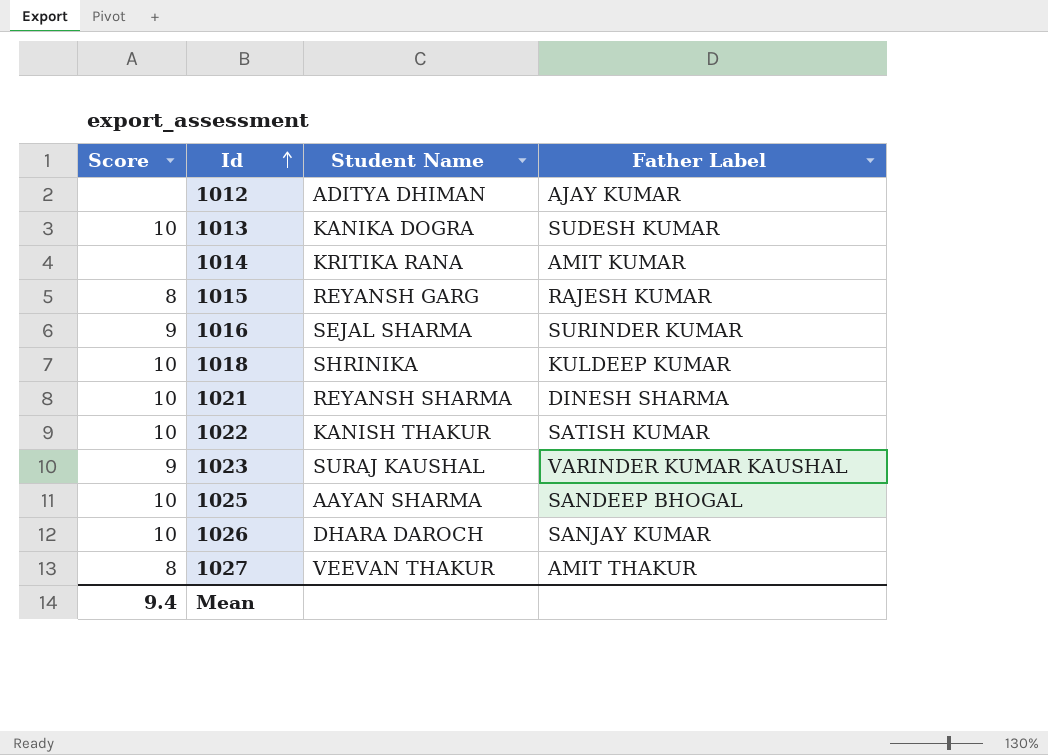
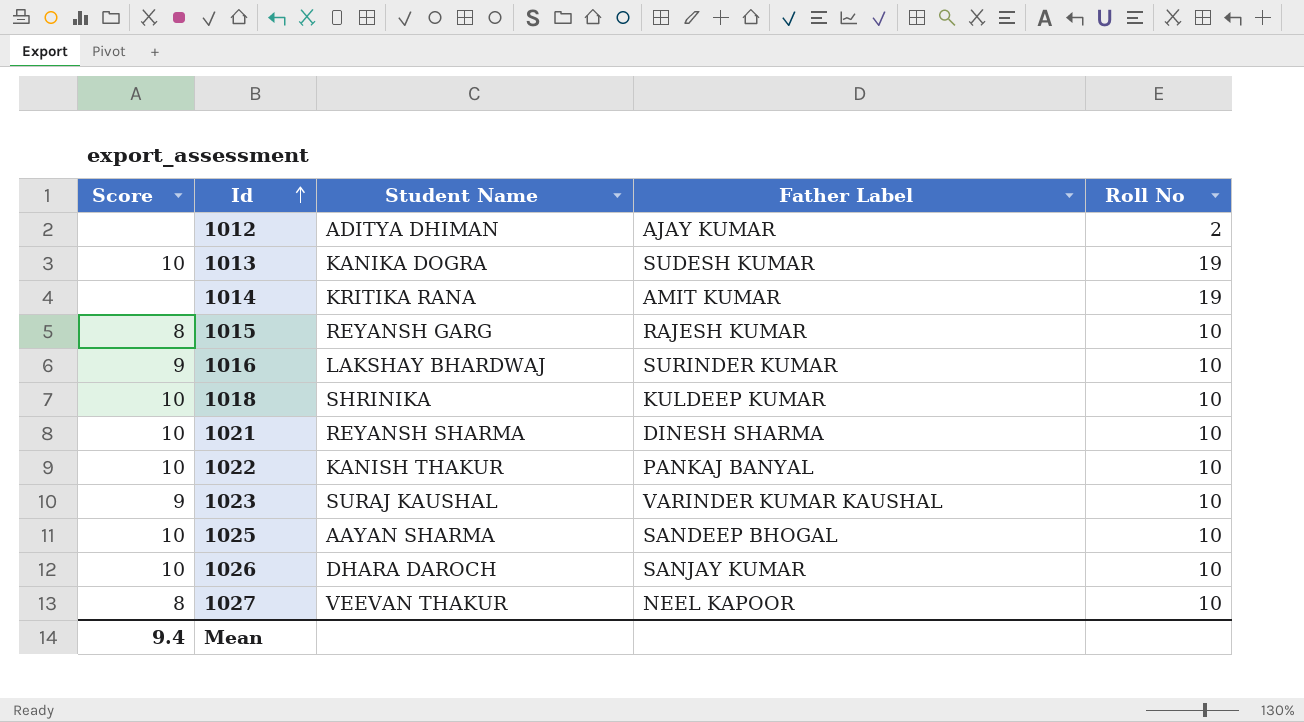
column Roll No | position: none -> 5
1016 | Student Name: SEJAL SHARMA -> LAKSHAY BHARDWAJ
1022 | Father Label: SATISH KUMAR -> PANKAJ BANYAL
1027 | Father Label: AMIT THAKUR -> NEEL KAPOOR

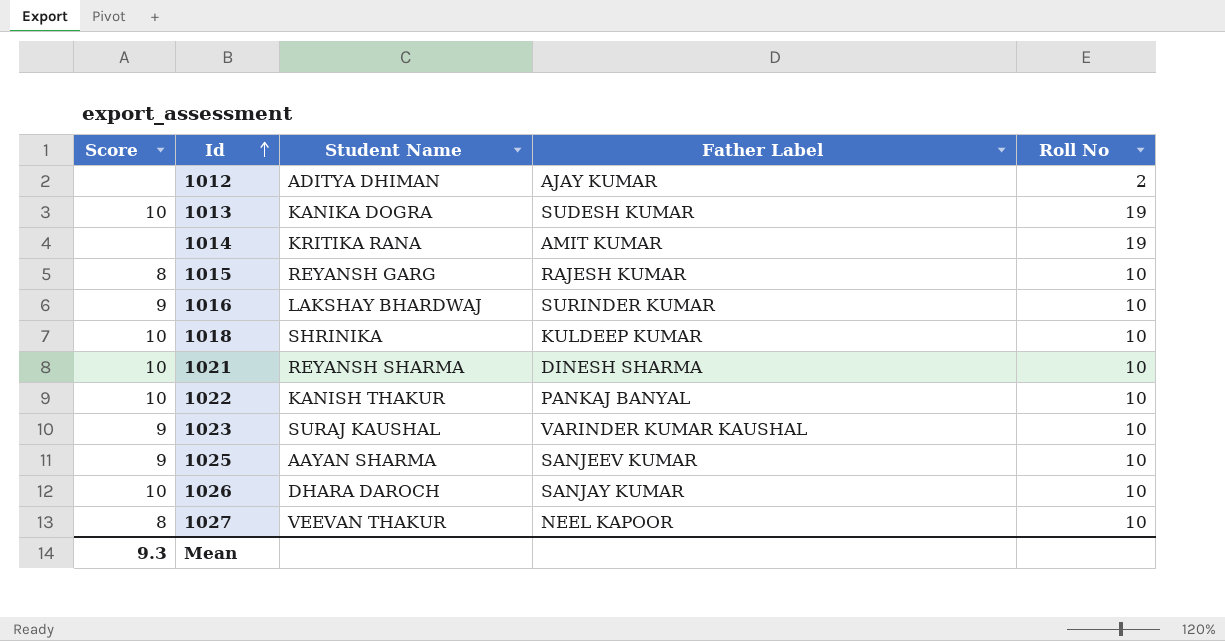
1025 | Score: 10 -> 9
1025 | Father Label: SANDEEP BHOGAL -> SANJEEV KUMAR
Mean | Score: 9.4 -> 9.3

